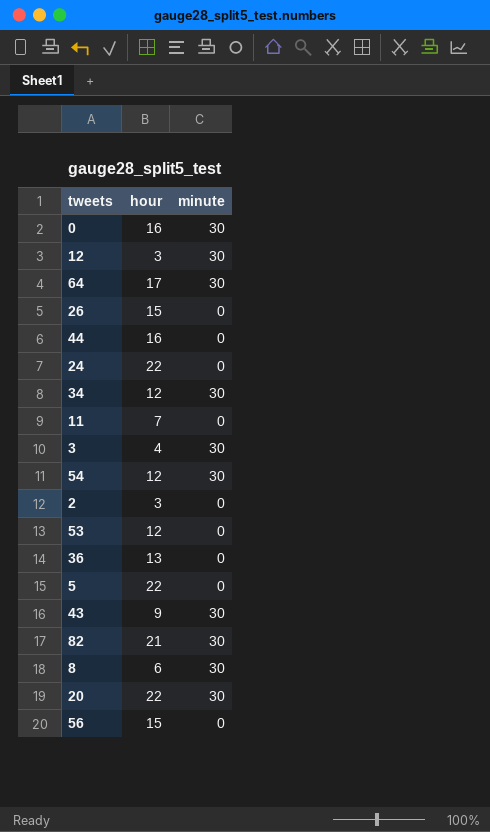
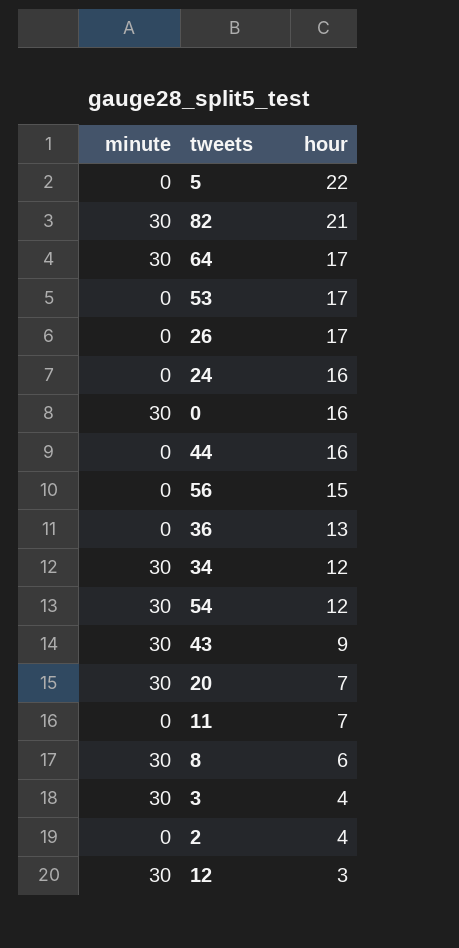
row order: none -> hour descending
column minute | position: 3 -> 1
53 | hour: 12 -> 17
26 | hour: 15 -> 17
24 | hour: 22 -> 16
20 | hour: 22 -> 7
2 | hour: 3 -> 4

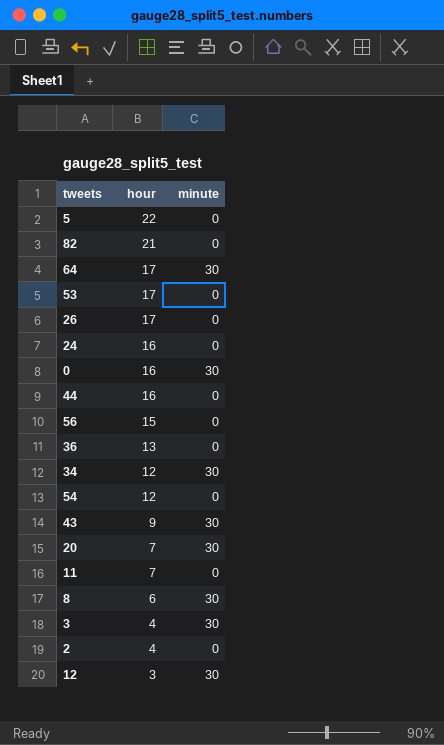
column minute | position: 1 -> 3
82 | minute: 30 -> 0
54 | minute: 30 -> 0

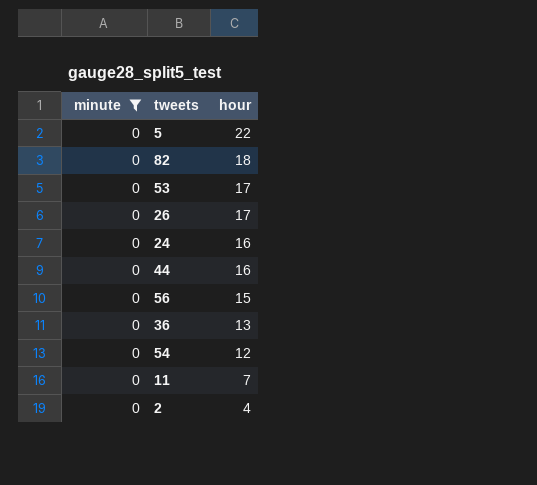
filter: none -> minute = 0
column minute | position: 3 -> 1
82 | hour: 21 -> 18

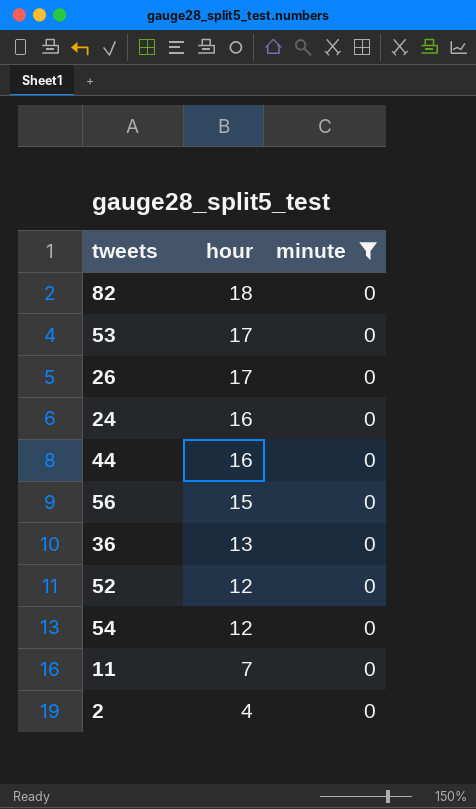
column minute | position: 1 -> 3
row 5: 0 | 22 -> none
row 52: none -> 12 | 0

